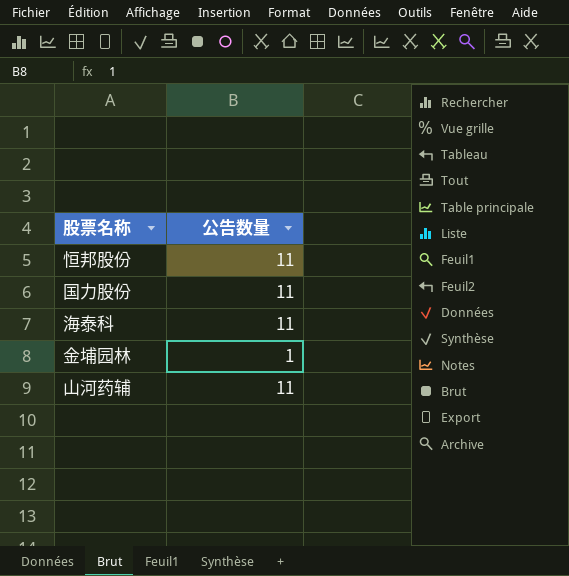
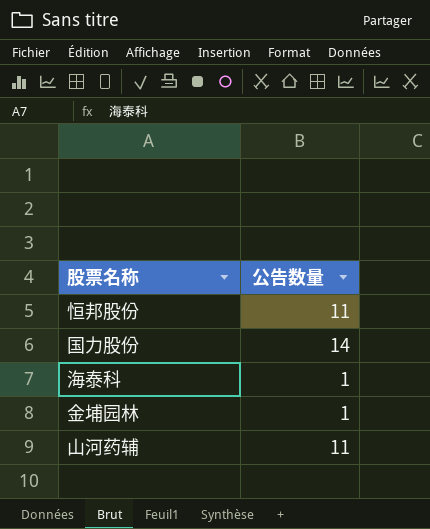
国力股份 | 公告数量: 11 -> 14
海泰科 | 公告数量: 11 -> 1

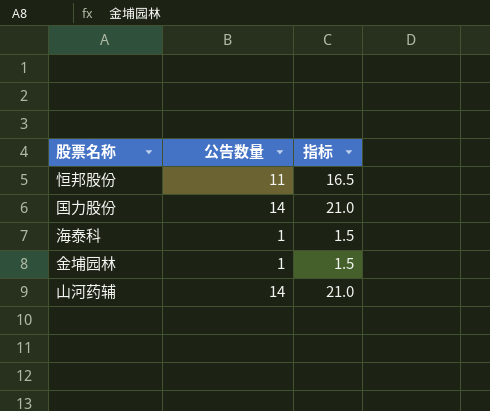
column 指标 | formula: none -> [公告数量] * 1.5
山河药辅 | 公告数量: 11 -> 14

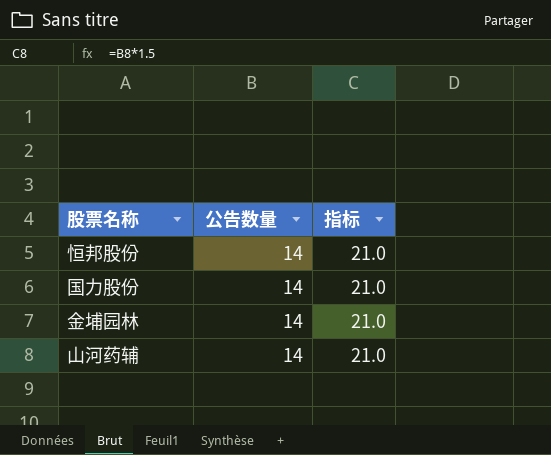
row 海泰科: 1 | 1.5 -> none
恒邦股份 | 公告数量: 11 -> 14
恒邦股份 | 指标: 16.5 -> 21.0
金埔园林 | 公告数量: 1 -> 14
金埔园林 | 指标: 1.5 -> 21.0

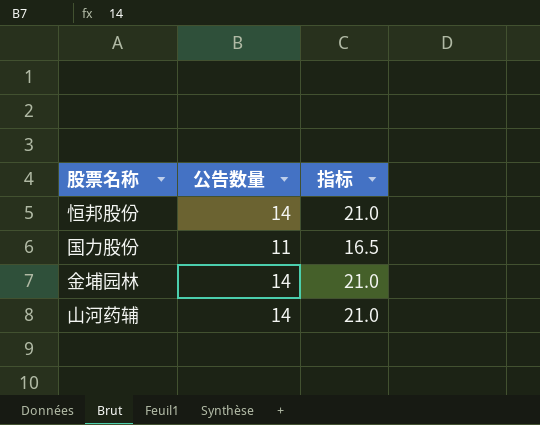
国力股份 | 公告数量: 14 -> 11
国力股份 | 指标: 21.0 -> 16.5

